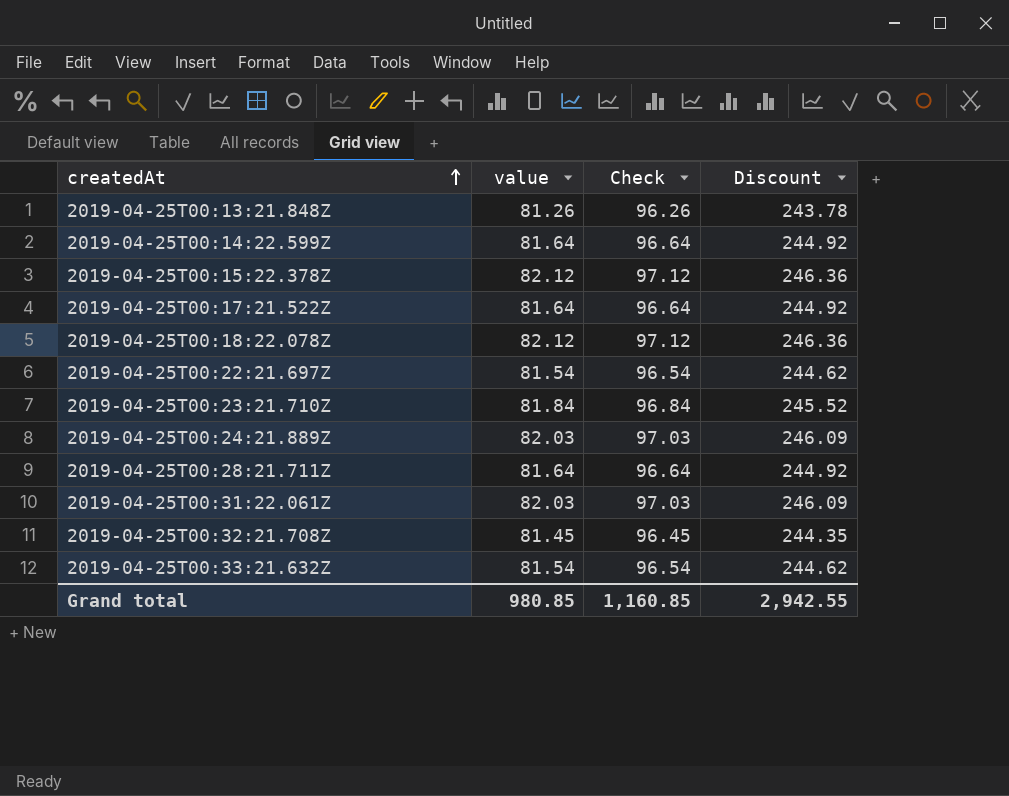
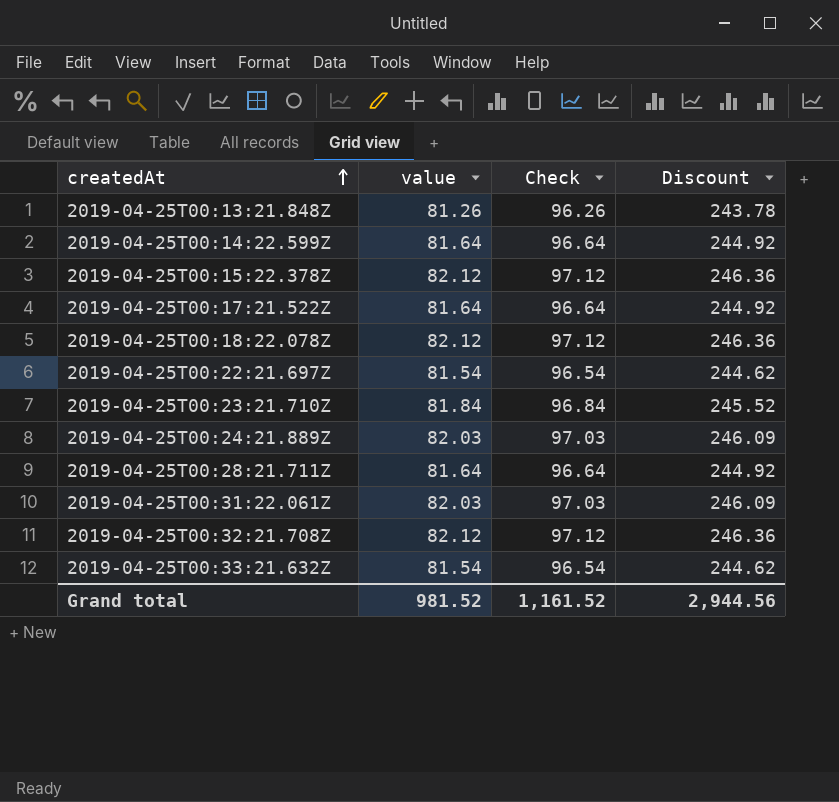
2019-04-25T00:32:21.708Z | value: 81.45 -> 82.12
2019-04-25T00:32:21.708Z | Check: 96.45 -> 97.12
2019-04-25T00:32:21.708Z | Discount: 244.35 -> 246.36
Grand total | value: 980.85 -> 981.52
Grand total | Check: 1,160.85 -> 1,161.52
Grand total | Discount: 2,942.55 -> 2,944.56

